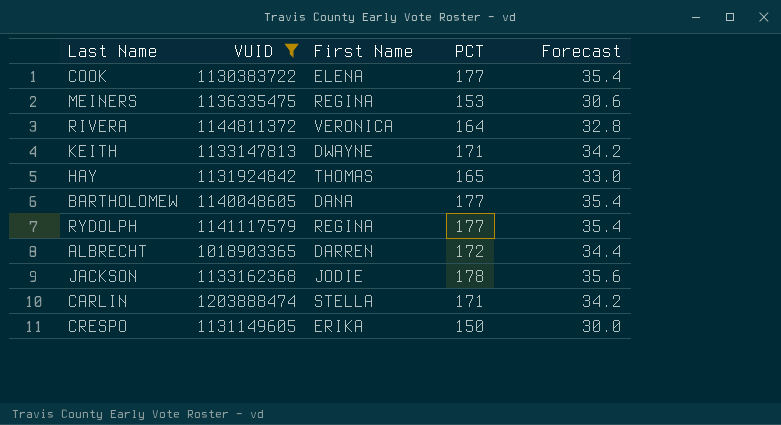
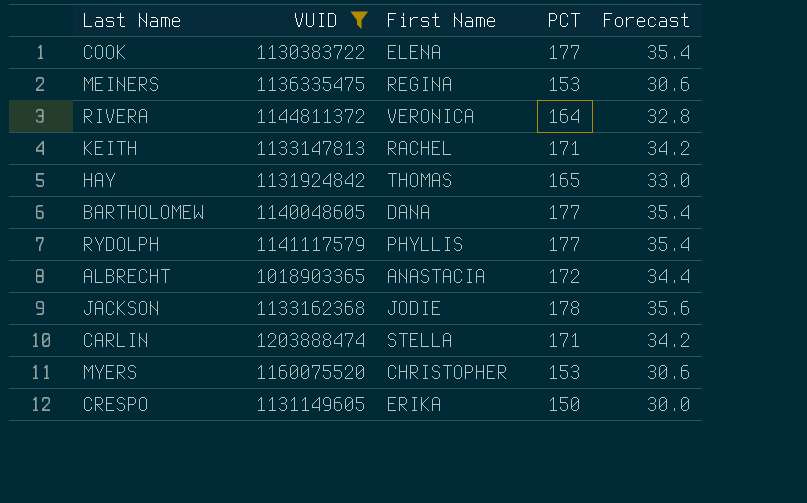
KEITH | First Name: DWAYNE -> RACHEL
RYDOLPH | First Name: REGINA -> PHYLLIS
ALBRECHT | First Name: DARREN -> ANASTACIA
row MYERS: none -> 1160075520 | CHRISTOPHER | 153 | 30.6

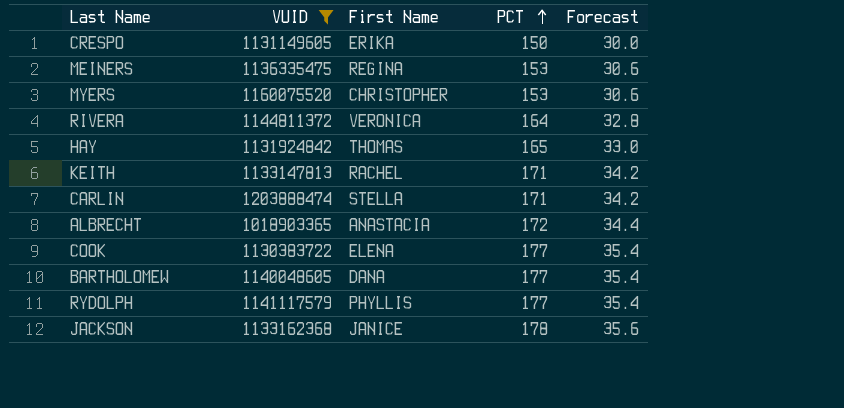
row order: none -> PCT ascending
JACKSON | First Name: JODIE -> JANICE

